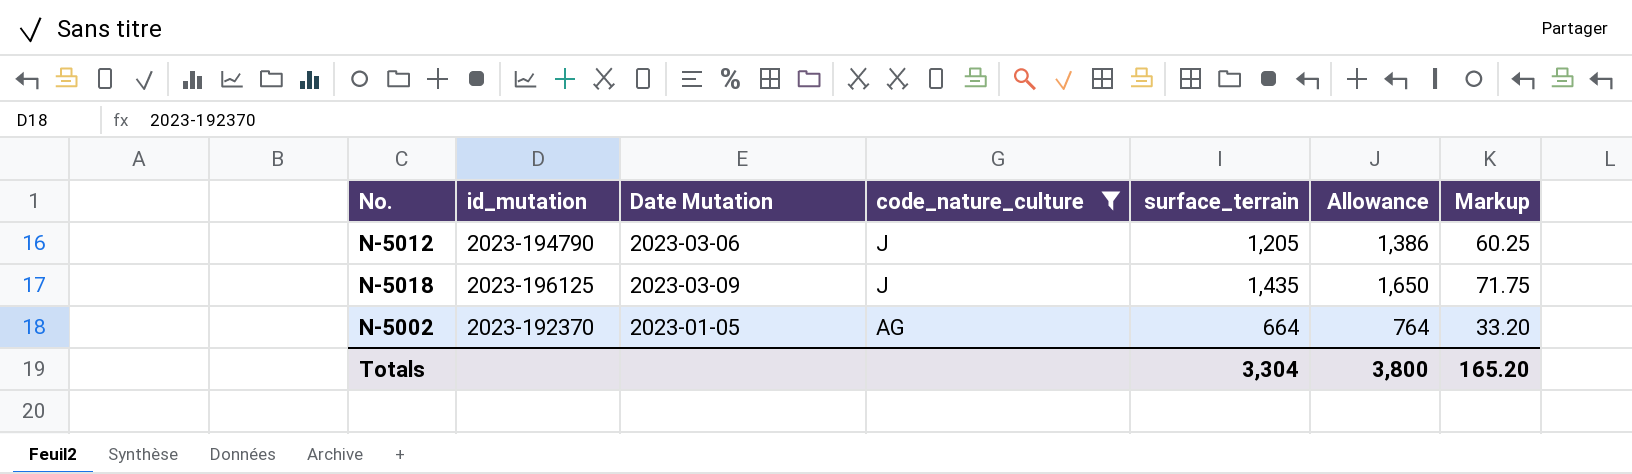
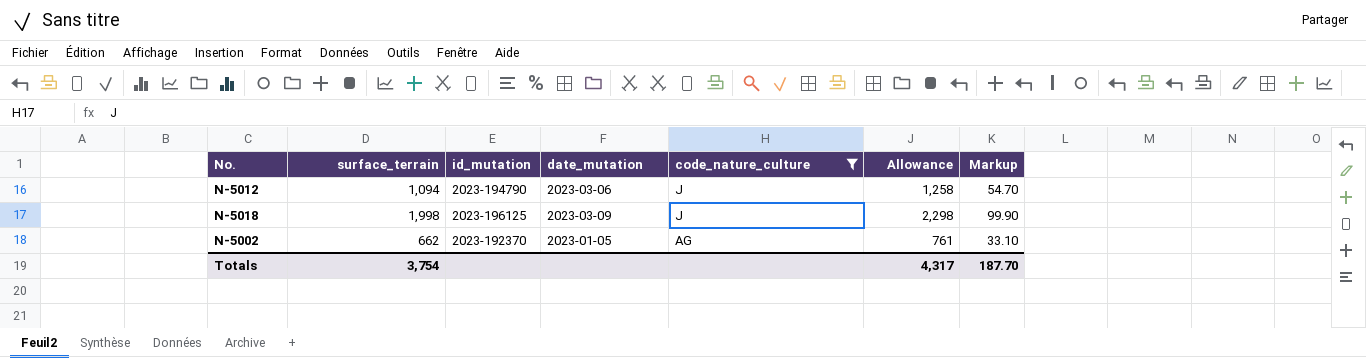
column surface_terrain | position: 5 -> 2
column name: Date Mutation -> date_mutation
N-5012 | surface_terrain: 1,205 -> 1,094
N-5012 | Allowance: 1,386 -> 1,258
N-5012 | Markup: 60.25 -> 54.70
N-5018 | surface_terrain: 1,435 -> 1,998
N-5018 | Allowance: 1,650 -> 2,298
N-5018 | Markup: 71.75 -> 99.90
N-5002 | surface_terrain: 664 -> 662
N-5002 | Allowance: 764 -> 761
N-5002 | Markup: 33.20 -> 33.10
Totals | surface_terrain: 3,304 -> 3,754
Totals | Allowance: 3,800 -> 4,317
Totals | Markup: 165.20 -> 187.70

